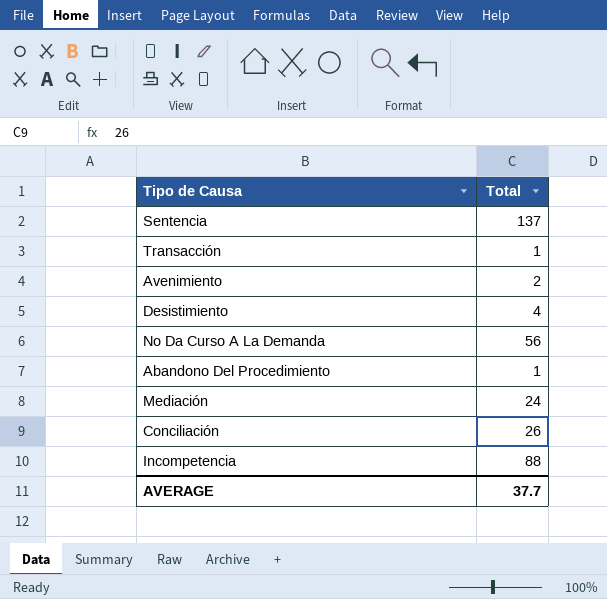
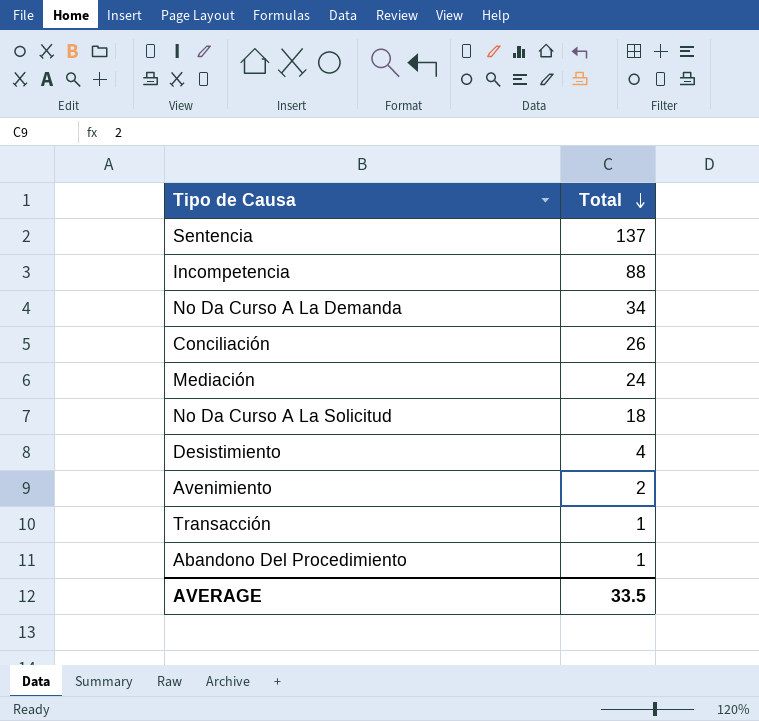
row order: none -> Total descending
No Da Curso A La Demanda | Total: 56 -> 34
row No Da Curso A La Solicitud: none -> 18
AVERAGE | Total: 37.7 -> 33.5

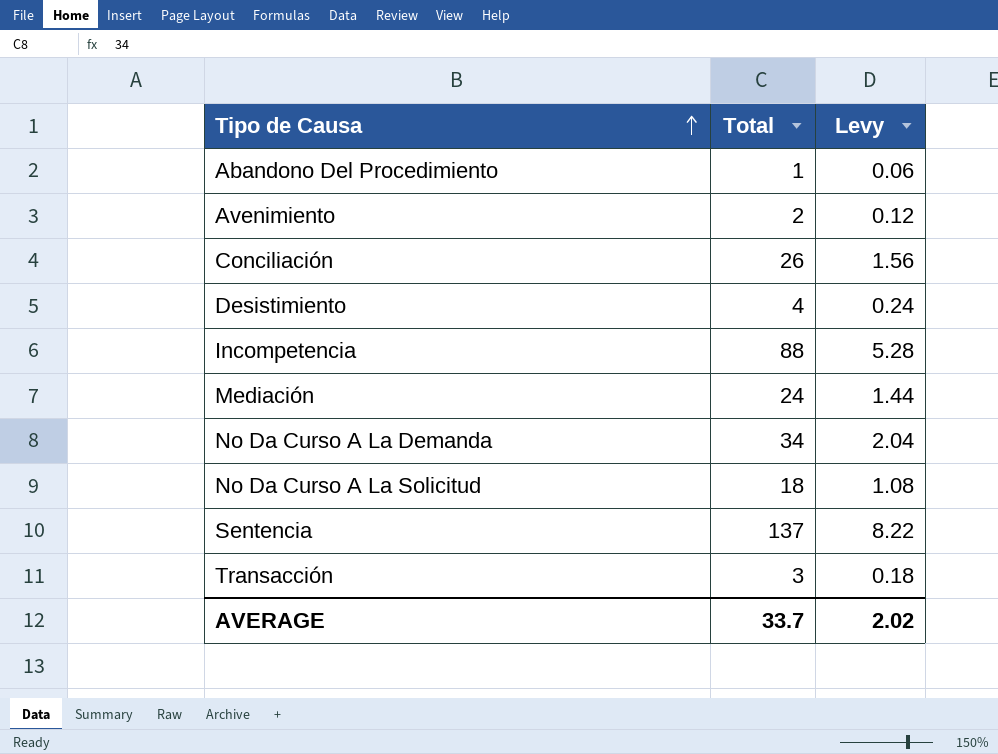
row order: Total descending -> Tipo de Causa ascending
column Levy | formula: none -> [Total] * 0.06
Transacción | Total: 1 -> 3
AVERAGE | Total: 33.5 -> 33.7

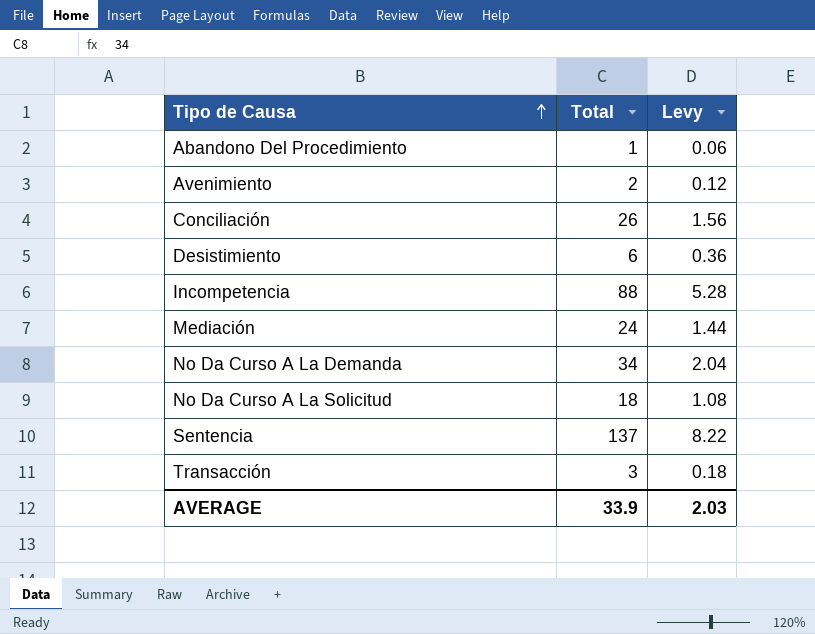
Desistimiento | Total: 4 -> 6
Desistimiento | Levy: 0.24 -> 0.36
AVERAGE | Total: 33.7 -> 33.9
AVERAGE | Levy: 2.02 -> 2.03

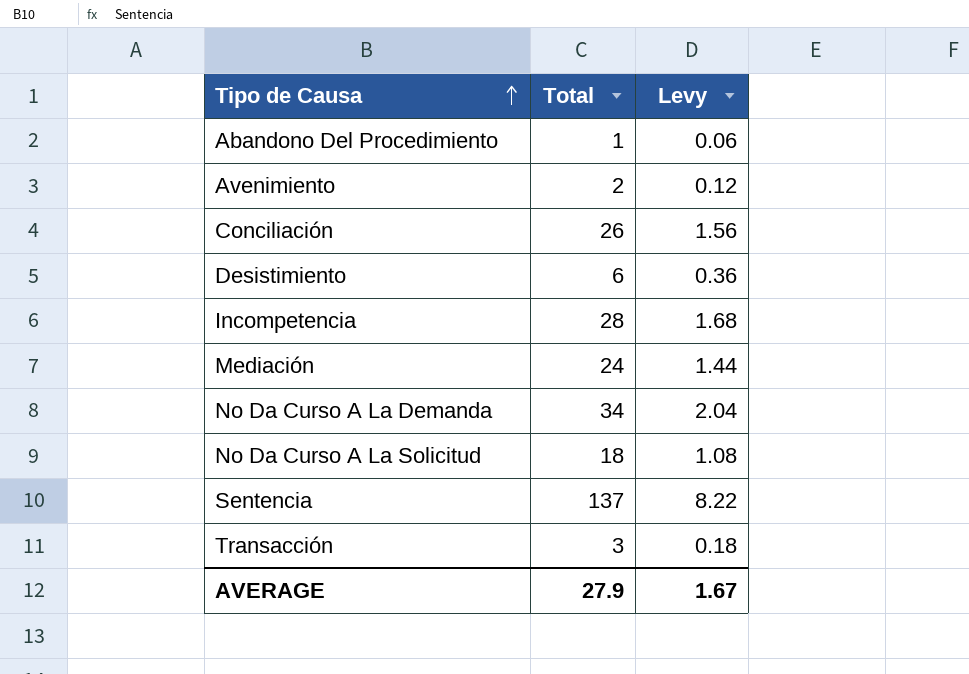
Incompetencia | Total: 88 -> 28
Incompetencia | Levy: 5.28 -> 1.68
AVERAGE | Total: 33.9 -> 27.9
AVERAGE | Levy: 2.03 -> 1.67

